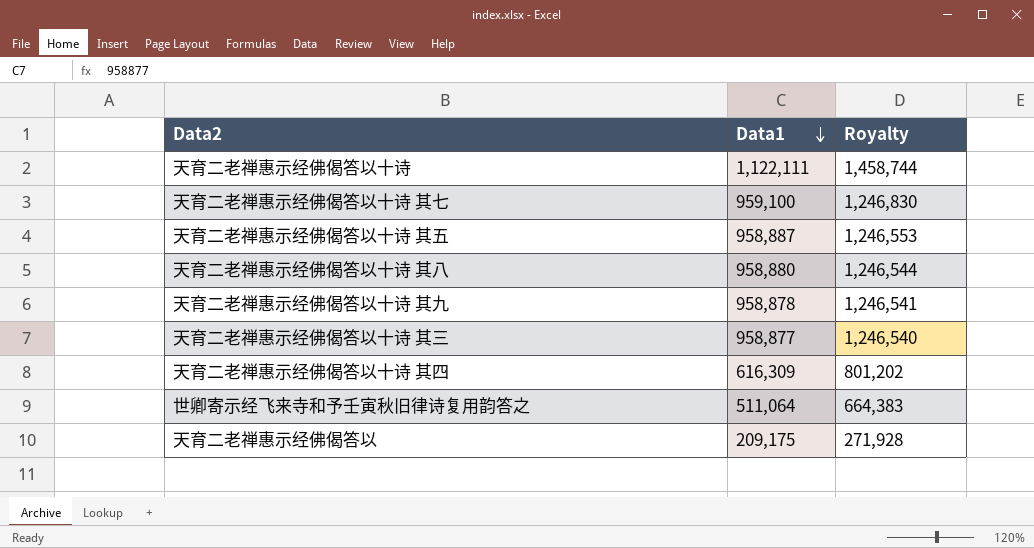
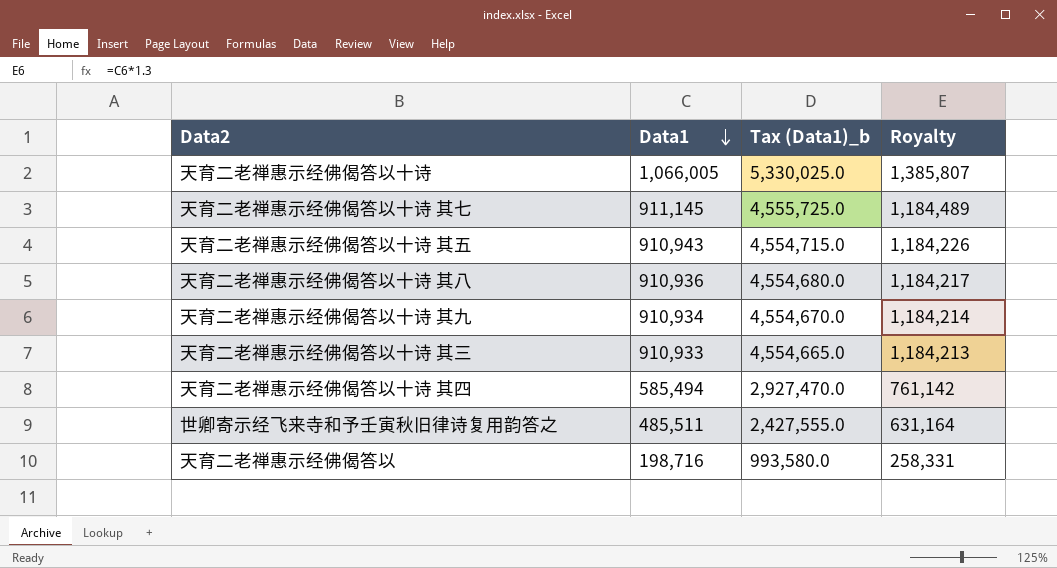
column Tax (Data1)_b | formula: none -> [Data1] * 5
天育二老禅惠示经佛偈答以十诗 | Data1: 1,122,111 -> 1,066,005
天育二老禅惠示经佛偈答以十诗 | Royalty: 1,458,744 -> 1,385,807
天育二老禅惠示经佛偈答以十诗 其七 | Data1: 959,100 -> 911,145
天育二老禅惠示经佛偈答以十诗 其七 | Royalty: 1,246,830 -> 1,184,489
天育二老禅惠示经佛偈答以十诗 其五 | Data1: 958,887 -> 910,943
天育二老禅惠示经佛偈答以十诗 其五 | Royalty: 1,246,553 -> 1,184,226
天育二老禅惠示经佛偈答以十诗 其八 | Data1: 958,880 -> 910,936
天育二老禅惠示经佛偈答以十诗 其八 | Royalty: 1,246,544 -> 1,184,217
天育二老禅惠示经佛偈答以十诗 其九 | Data1: 958,878 -> 910,934
天育二老禅惠示经佛偈答以十诗 其九 | Royalty: 1,246,541 -> 1,184,214
天育二老禅惠示经佛偈答以十诗 其三 | Data1: 958,877 -> 910,933
天育二老禅惠示经佛偈答以十诗 其三 | Royalty: 1,246,540 -> 1,184,213
天育二老禅惠示经佛偈答以十诗 其四 | Data1: 616,309 -> 585,494
天育二老禅惠示经佛偈答以十诗 其四 | Royalty: 801,202 -> 761,142
世卿寄示经飞来寺和予壬寅秋旧律诗复用韵答之 | Data1: 511,064 -> 485,511
世卿寄示经飞来寺和予壬寅秋旧律诗复用韵答之 | Royalty: 664,383 -> 631,164
天育二老禅惠示经佛偈答以 | Data1: 209,175 -> 198,716
天育二老禅惠示经佛偈答以 | Royalty: 271,928 -> 258,331

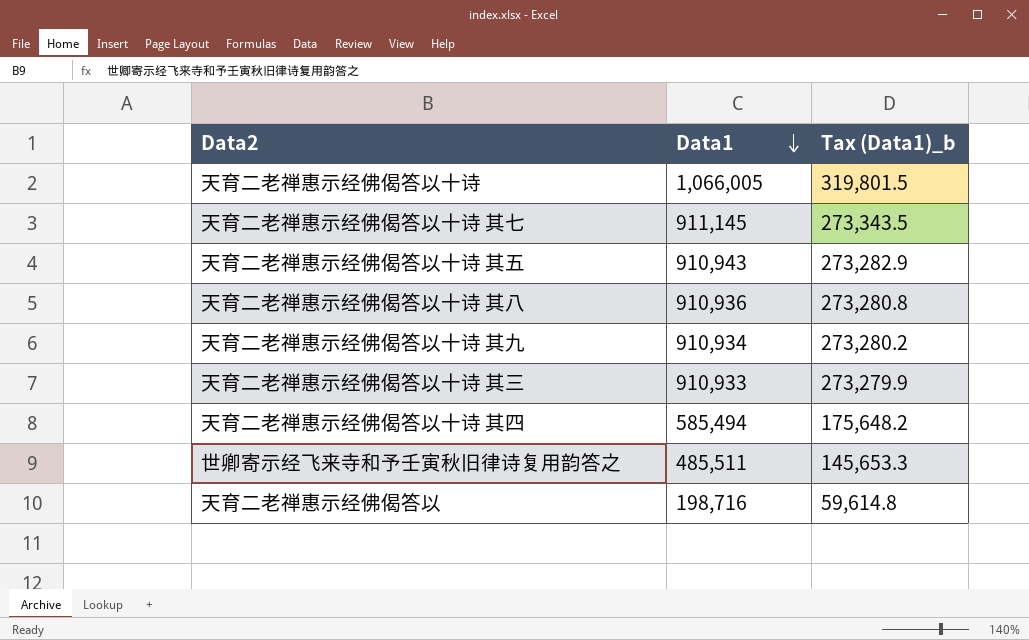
column Royalty | formula: [Data1] * 1.3 -> none
column Tax (Data1)_b | formula: [Data1] * 5 -> [Data1] * 0.3

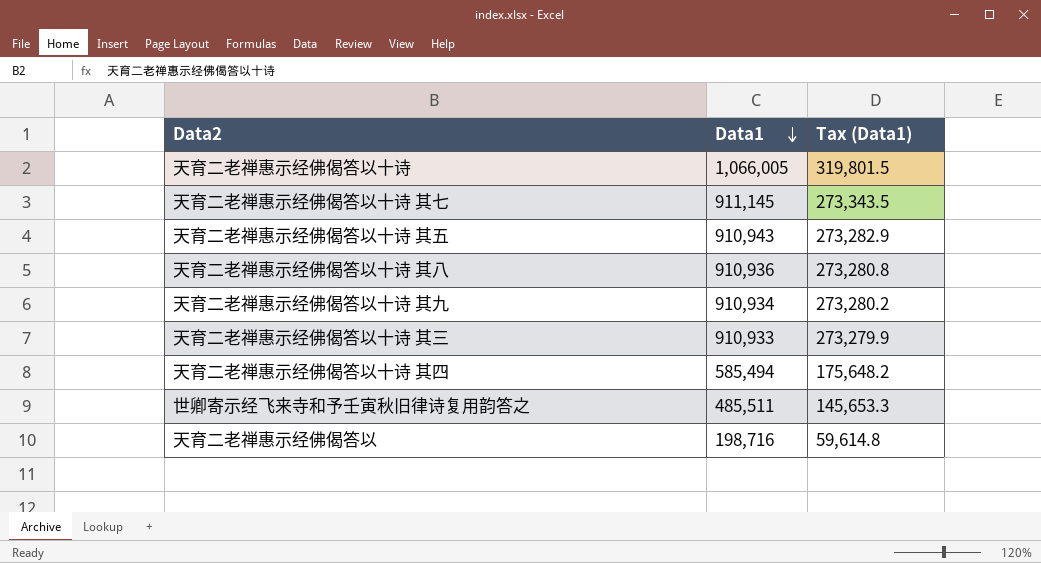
column name: Tax (Data1)_b -> Tax (Data1)

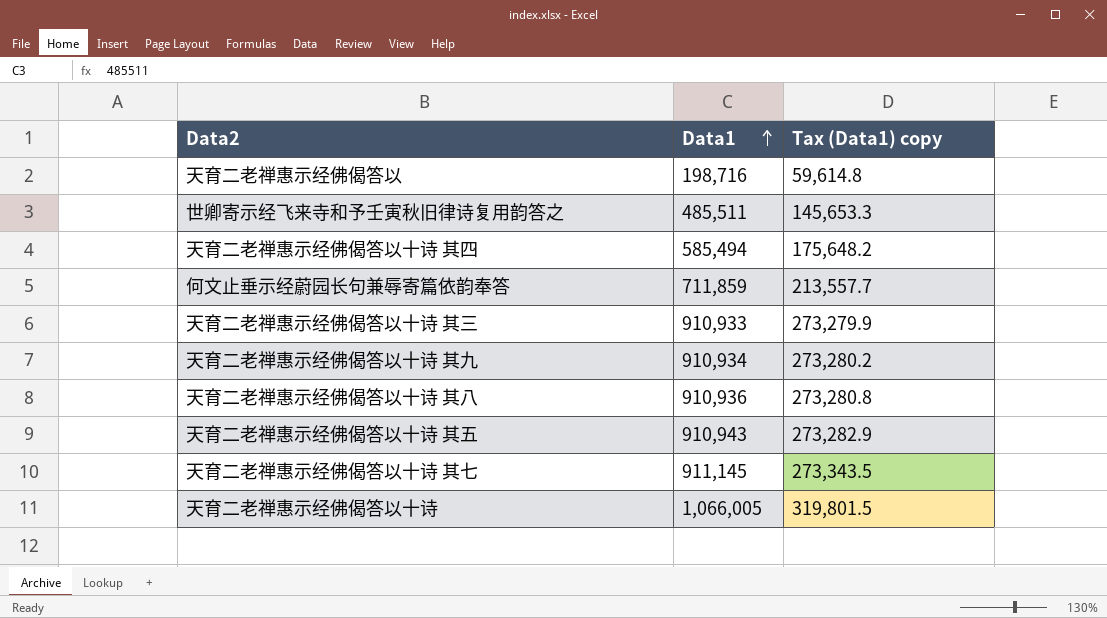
row order: Data1 descending -> Data1 ascending
column name: Tax (Data1) -> Tax (Data1) copy
row 何文止垂示经蔚园长句兼辱寄篇依韵奉答: none -> 711,859 | 213,557.7

